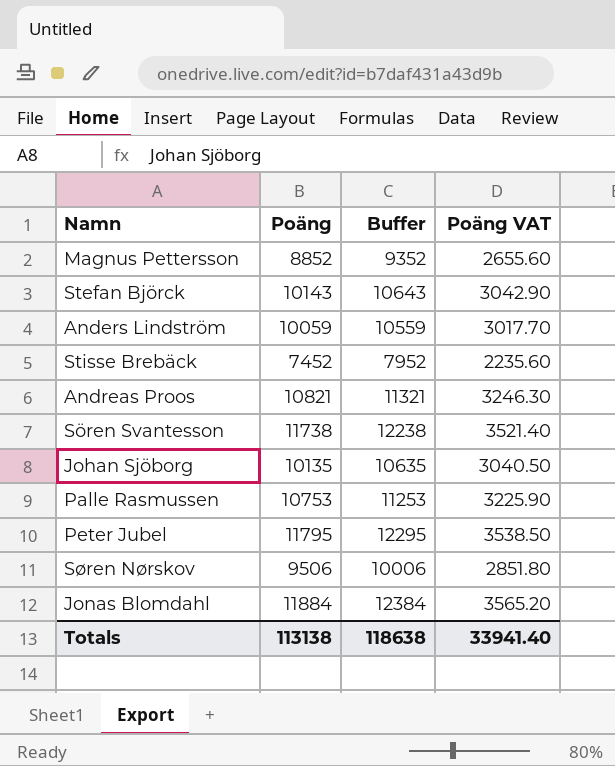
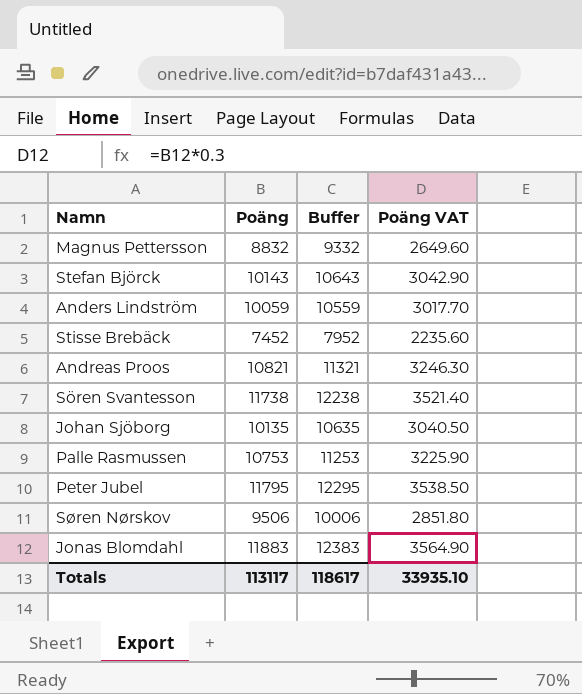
Magnus Pettersson | Poäng: 8852 -> 8832
Magnus Pettersson | Buffer: 9352 -> 9332
Magnus Pettersson | Poäng VAT: 2655.60 -> 2649.60
Jonas Blomdahl | Poäng: 11884 -> 11883
Jonas Blomdahl | Buffer: 12384 -> 12383
Jonas Blomdahl | Poäng VAT: 3565.20 -> 3564.90
Totals | Poäng: 113138 -> 113117
Totals | Buffer: 118638 -> 118617
Totals | Poäng VAT: 33941.40 -> 33935.10

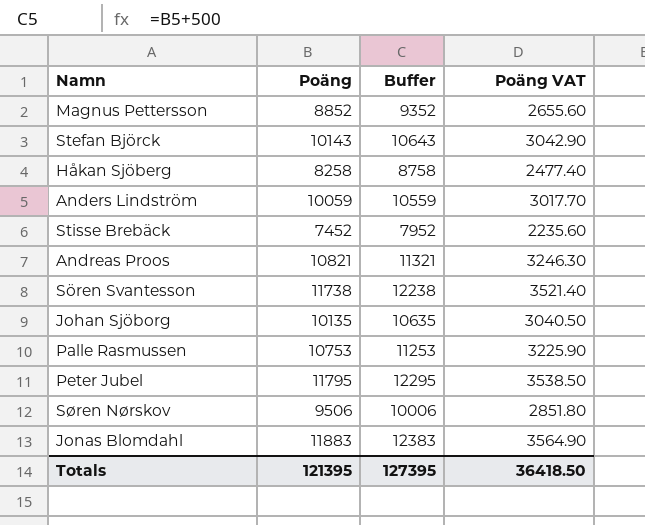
Magnus Pettersson | Poäng: 8832 -> 8852
Magnus Pettersson | Buffer: 9332 -> 9352
Magnus Pettersson | Poäng VAT: 2649.60 -> 2655.60
row Håkan Sjöberg: none -> 8258 | 8758 | 2477.40
Totals | Poäng: 113117 -> 121395
Totals | Buffer: 118617 -> 127395
Totals | Poäng VAT: 33935.10 -> 36418.50

